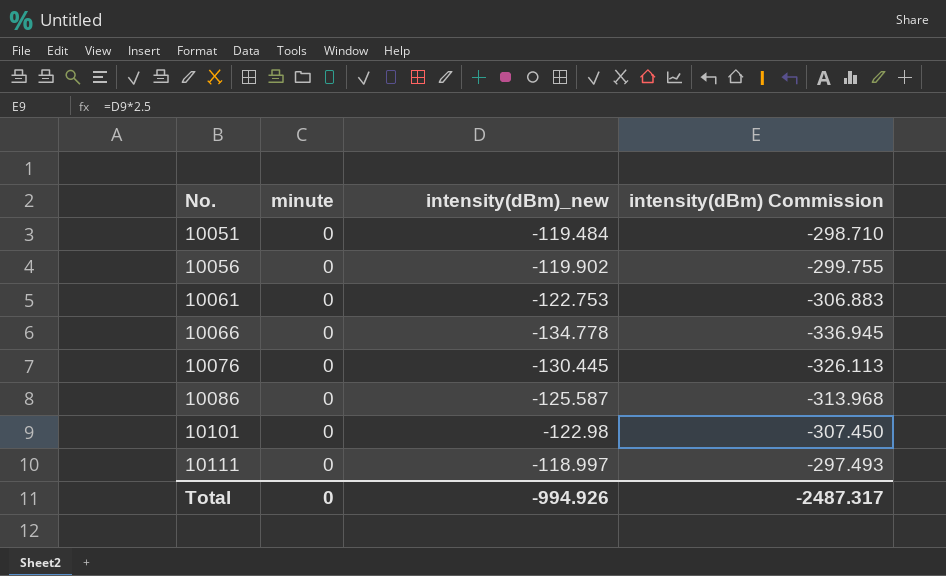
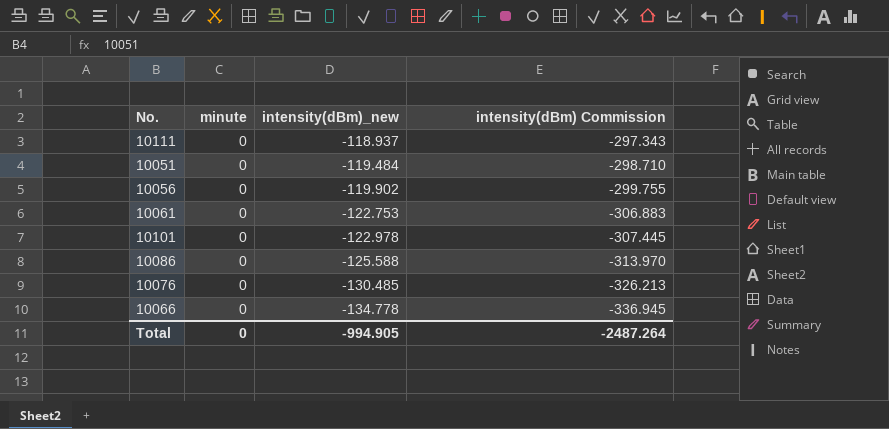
row order: No. ascending -> intensity(dBm)_new descending
10111 | intensity(dBm)_new: -118.997 -> -118.937
10111 | intensity(dBm) Commission: -297.493 -> -297.343
10101 | intensity(dBm)_new: -122.98 -> -122.978
10101 | intensity(dBm) Commission: -307.450 -> -307.445
10086 | intensity(dBm)_new: -125.587 -> -125.588
10086 | intensity(dBm) Commission: -313.968 -> -313.970
10076 | intensity(dBm)_new: -130.445 -> -130.485
10076 | intensity(dBm) Commission: -326.113 -> -326.213
Total | intensity(dBm)_new: -994.926 -> -994.905
Total | intensity(dBm) Commission: -2487.317 -> -2487.264

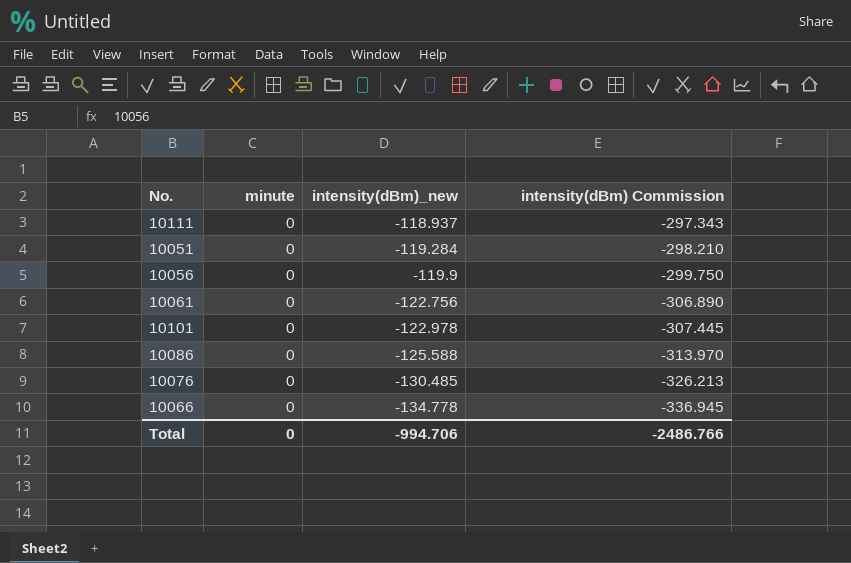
10051 | intensity(dBm)_new: -119.484 -> -119.284
10051 | intensity(dBm) Commission: -298.710 -> -298.210
10056 | intensity(dBm)_new: -119.902 -> -119.9
10056 | intensity(dBm) Commission: -299.755 -> -299.750
10061 | intensity(dBm)_new: -122.753 -> -122.756
10061 | intensity(dBm) Commission: -306.883 -> -306.890
Total | intensity(dBm)_new: -994.905 -> -994.706
Total | intensity(dBm) Commission: -2487.264 -> -2486.766

